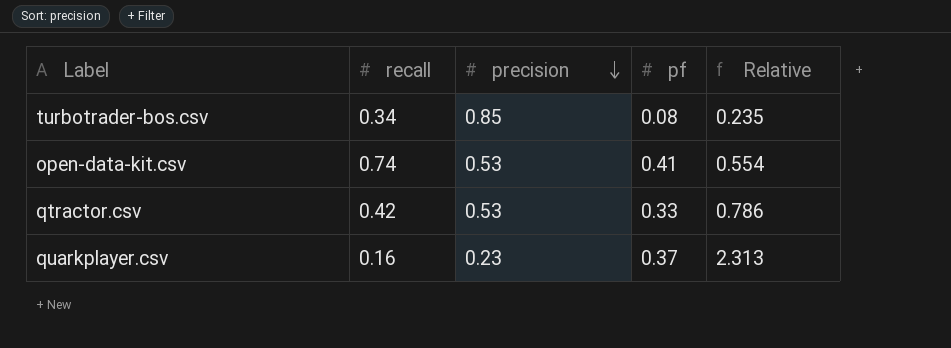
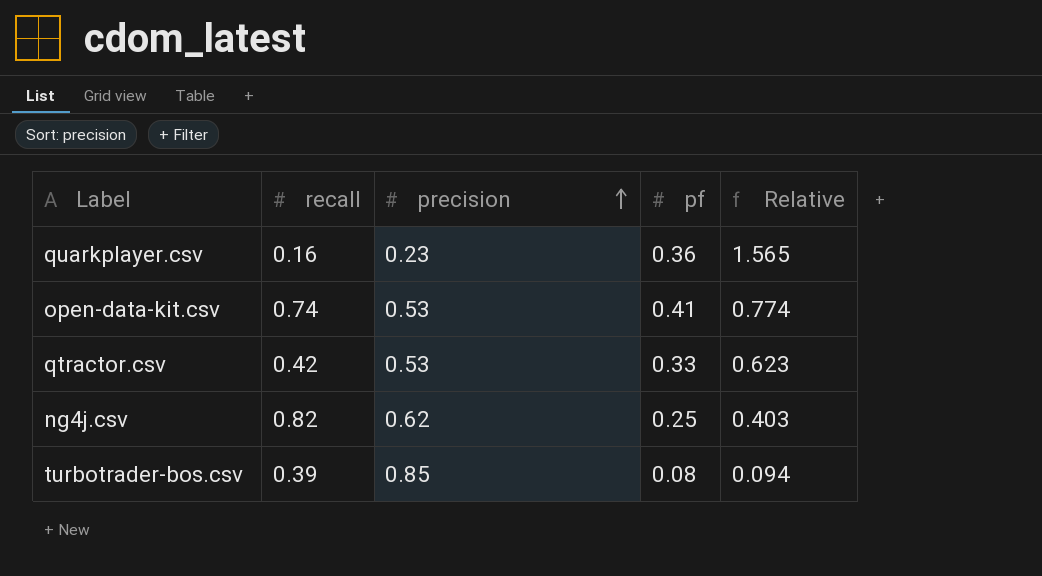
row order: precision descending -> precision ascending
column Relative | formula: [pf] / [recall] -> [pf] / [precision]
quarkplayer.csv | pf: 0.37 -> 0.36
row ng4j.csv: none -> 0.82 | 0.62 | 0.25 | 0.403
turbotrader-bos.csv | recall: 0.34 -> 0.39

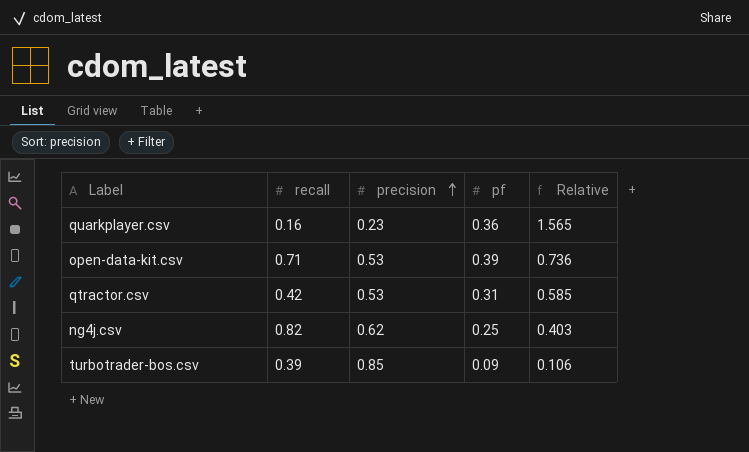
open-data-kit.csv | recall: 0.74 -> 0.71
open-data-kit.csv | pf: 0.41 -> 0.39
open-data-kit.csv | Relative: 0.774 -> 0.736
qtractor.csv | pf: 0.33 -> 0.31
qtractor.csv | Relative: 0.623 -> 0.585
turbotrader-bos.csv | pf: 0.08 -> 0.09
turbotrader-bos.csv | Relative: 0.094 -> 0.106

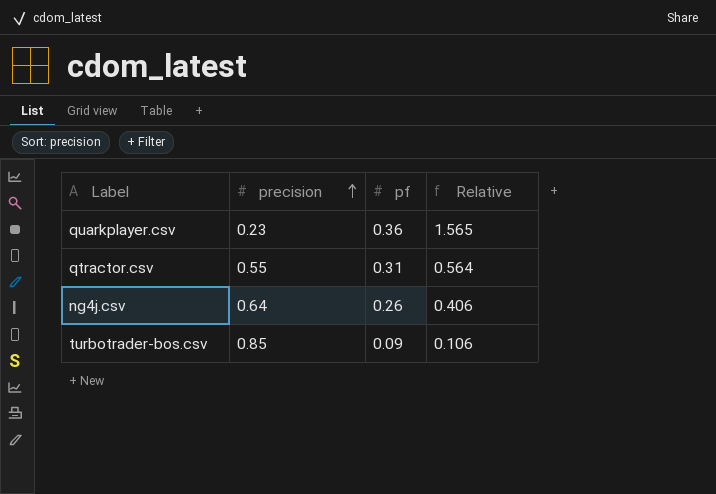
column recall | position: 2 -> none
row open-data-kit.csv: 0.71 | 0.53 | 0.39 | 0.736 -> none
qtractor.csv | precision: 0.53 -> 0.55
qtractor.csv | Relative: 0.585 -> 0.564
ng4j.csv | precision: 0.62 -> 0.64
ng4j.csv | pf: 0.25 -> 0.26
ng4j.csv | Relative: 0.403 -> 0.406

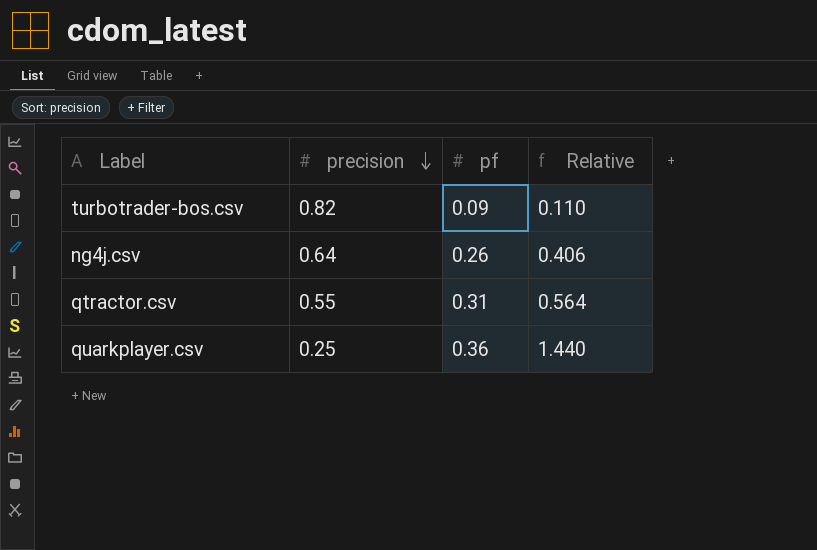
row order: precision ascending -> precision descending
turbotrader-bos.csv | precision: 0.85 -> 0.82
turbotrader-bos.csv | Relative: 0.106 -> 0.110
quarkplayer.csv | precision: 0.23 -> 0.25
quarkplayer.csv | Relative: 1.565 -> 1.440

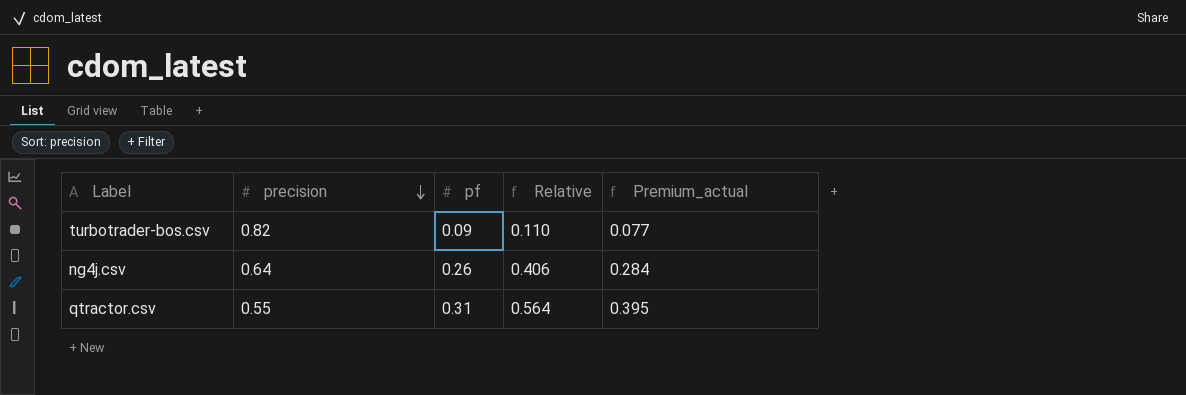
column Premium_actual | formula: none -> [Relative] * 0.7
row quarkplayer.csv: 0.25 | 0.36 | 1.440 -> none

